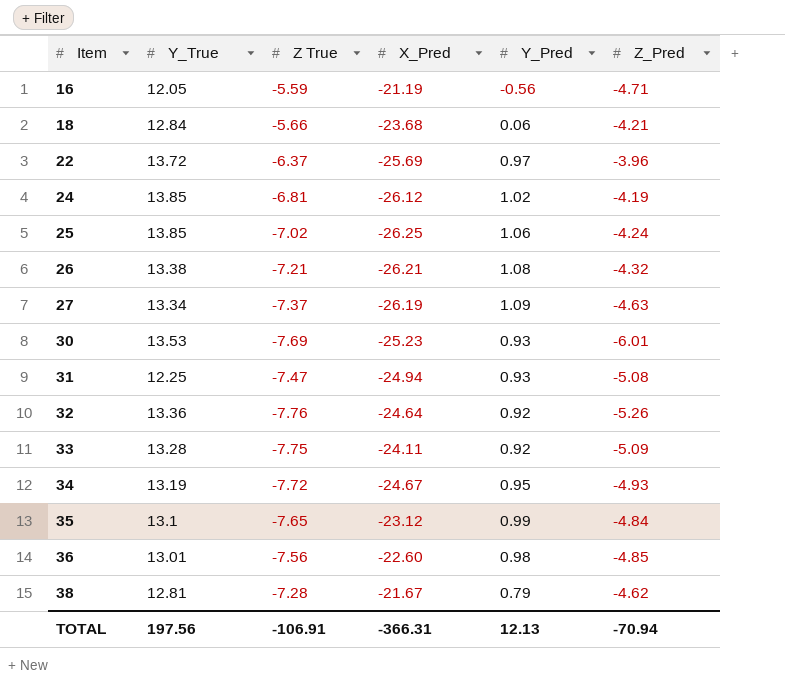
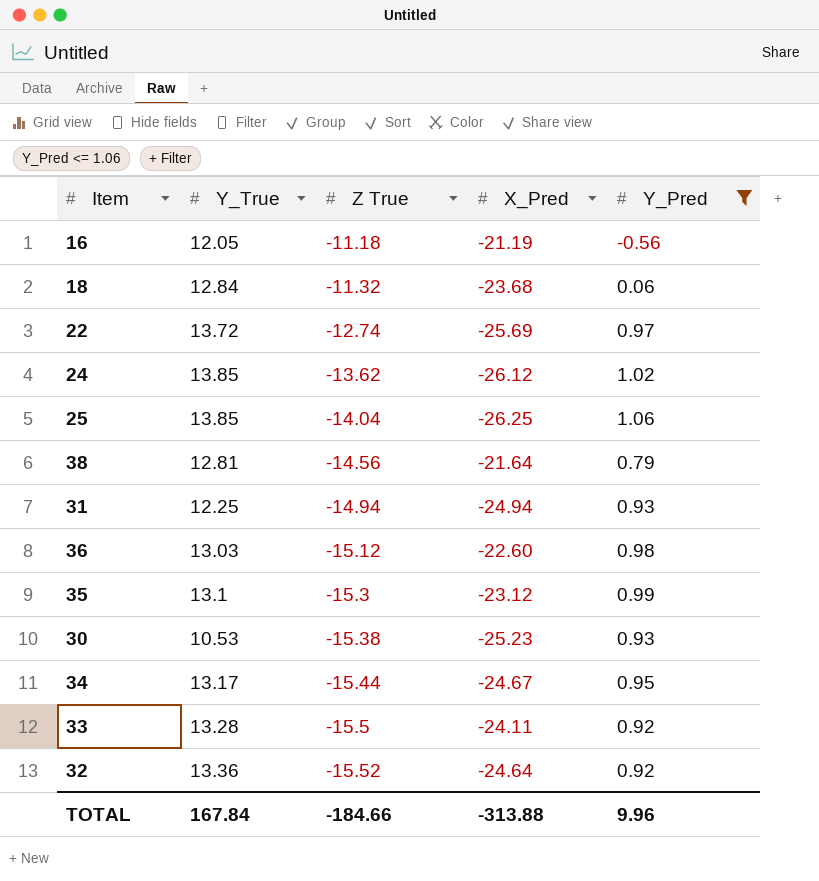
filter: none -> Y_Pred <= 1.06
row order: Item ascending -> Z True descending
column Z_Pred | position: 6 -> none
16 | Z True: -5.59 -> -11.18
18 | Z True: -5.66 -> -11.32
22 | Z True: -6.37 -> -12.74
24 | Z True: -6.81 -> -13.62
25 | Z True: -7.02 -> -14.04
38 | Z True: -7.28 -> -14.56
38 | X_Pred: -21.67 -> -21.64
31 | Z True: -7.47 -> -14.94
36 | Y_True: 13.01 -> 13.03
36 | Z True: -7.56 -> -15.12
35 | Z True: -7.65 -> -15.3
30 | Y_True: 13.53 -> 10.53
30 | Z True: -7.69 -> -15.38
34 | Y_True: 13.19 -> 13.17
34 | Z True: -7.72 -> -15.44
33 | Z True: -7.75 -> -15.5
32 | Z True: -7.76 -> -15.52
TOTAL | Y_True: 197.56 -> 167.84
TOTAL | Z True: -106.91 -> -184.66
TOTAL | X_Pred: -366.31 -> -313.88
TOTAL | Y_Pred: 12.13 -> 9.96

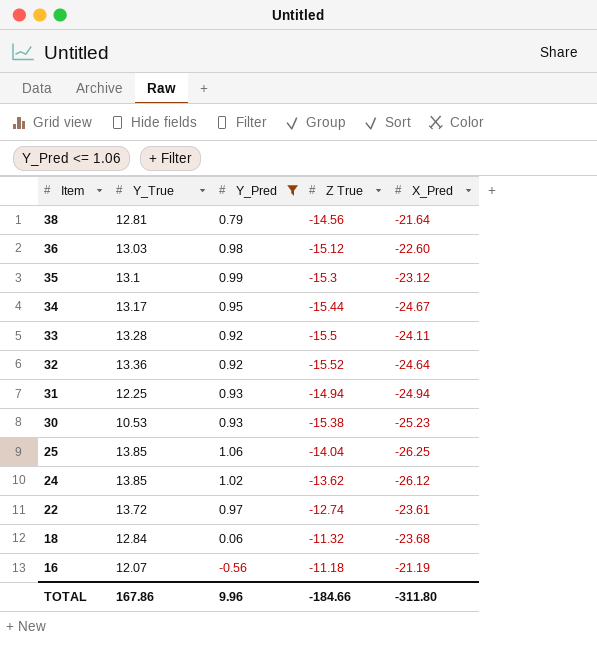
row order: Z True descending -> Item descending
column Y_Pred | position: 5 -> 3
22 | X_Pred: -25.69 -> -23.61
16 | Y_True: 12.05 -> 12.07
TOTAL | Y_True: 167.84 -> 167.86
TOTAL | X_Pred: -313.88 -> -311.80

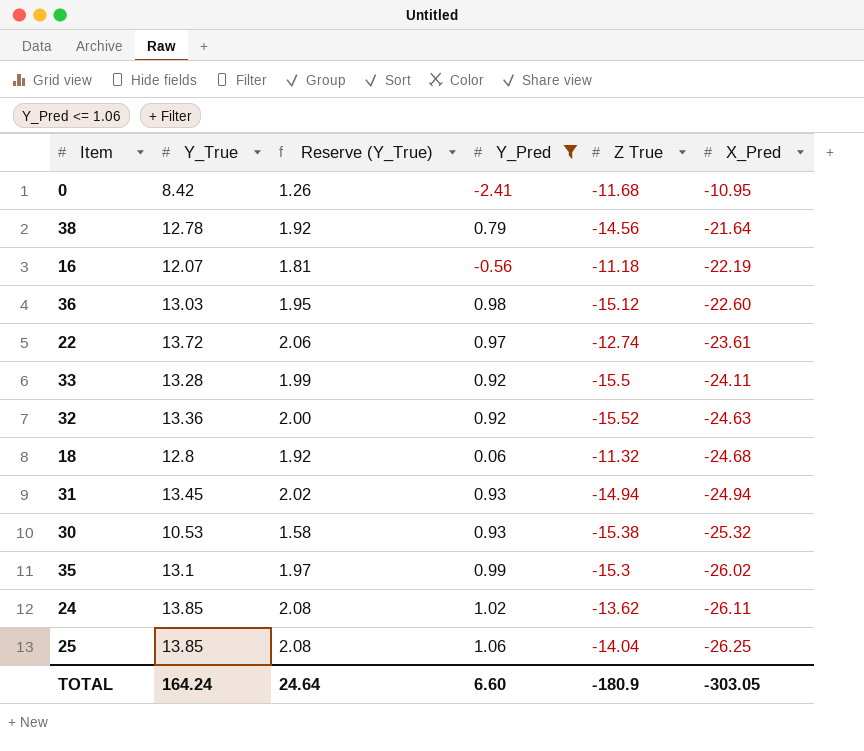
row order: Item descending -> X_Pred descending
column Reserve (Y_True) | formula: none -> [Y_True] * 0.15
row 34: 13.17 | 0.95 | -15.44 | -24.67 -> none
row 0: none -> 8.42 | 1.26 | -2.41 | -11.68 | -10.95
38 | Y_True: 12.81 -> 12.78
16 | X_Pred: -21.19 -> -22.19
32 | X_Pred: -24.64 -> -24.63
18 | Y_True: 12.84 -> 12.8
18 | X_Pred: -23.68 -> -24.68
31 | Y_True: 12.25 -> 13.45
30 | X_Pred: -25.23 -> -25.32
35 | X_Pred: -23.12 -> -26.02
24 | X_Pred: -26.12 -> -26.11
TOTAL | Y_True: 167.86 -> 164.24
TOTAL | Y_Pred: 9.96 -> 6.60
TOTAL | Z True: -184.66 -> -180.9
TOTAL | X_Pred: -311.80 -> -303.05

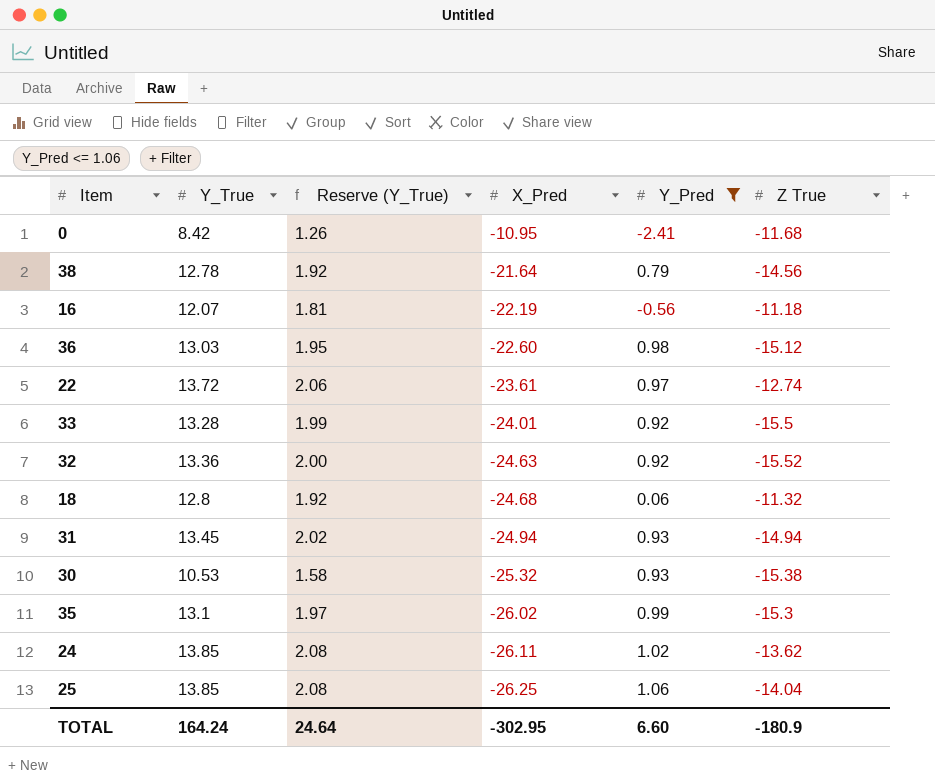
column X_Pred | position: 6 -> 4
33 | X_Pred: -24.11 -> -24.01
TOTAL | X_Pred: -303.05 -> -302.95

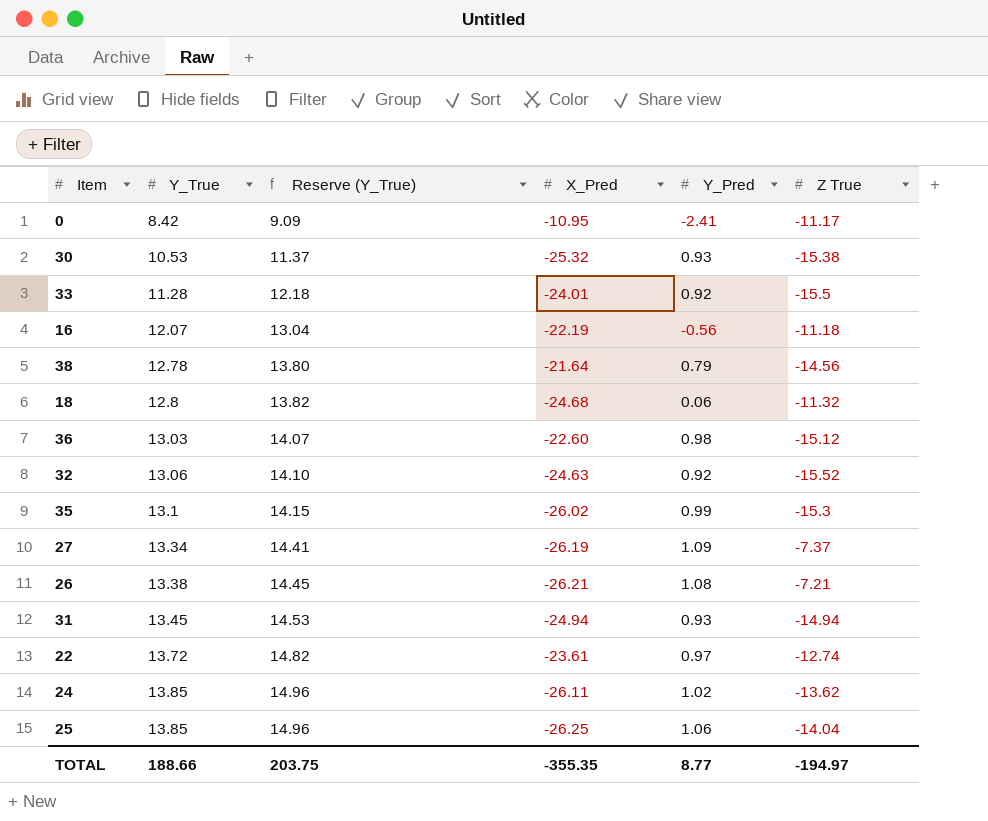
filter: Y_Pred <= 1.06 -> none
row order: X_Pred descending -> Y_True ascending
column Reserve (Y_True) | formula: [Y_True] * 0.15 -> [Y_True] * 1.08
0 | Z True: -11.68 -> -11.17
33 | Y_True: 13.28 -> 11.28
32 | Y_True: 13.36 -> 13.06
TOTAL | Y_True: 164.24 -> 188.66
TOTAL | Reserve (Y_True): 24.64 -> 203.75
TOTAL | X_Pred: -302.95 -> -355.35
TOTAL | Y_Pred: 6.60 -> 8.77
TOTAL | Z True: -180.9 -> -194.97

